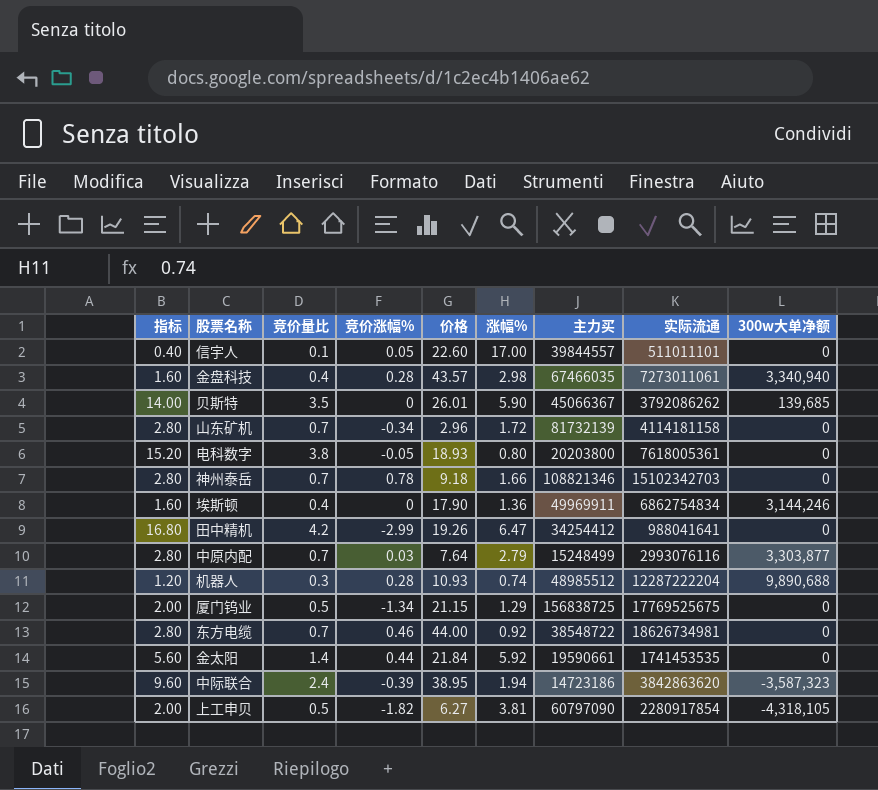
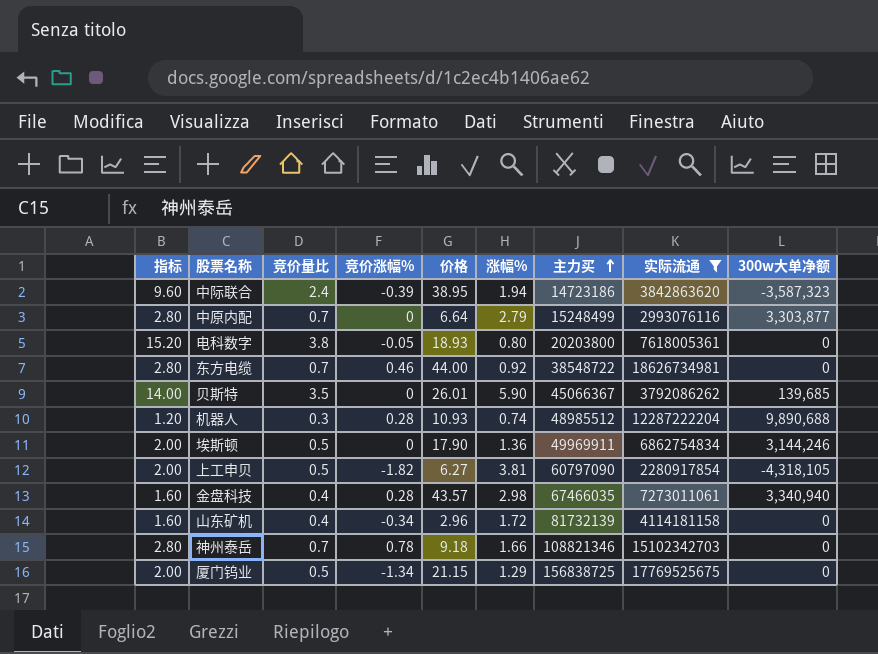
filter: none -> 实际流通 >= 2280917854
row order: none -> 主力买 ascending
中原内配 | 竞价涨幅%: 0.03 -> 0
中原内配 | 价格: 7.64 -> 6.64
埃斯顿 | 指标: 1.60 -> 2.00
埃斯顿 | 竞价量比: 0.4 -> 0.5
山东矿机 | 指标: 2.80 -> 1.60
山东矿机 | 竞价量比: 0.7 -> 0.4

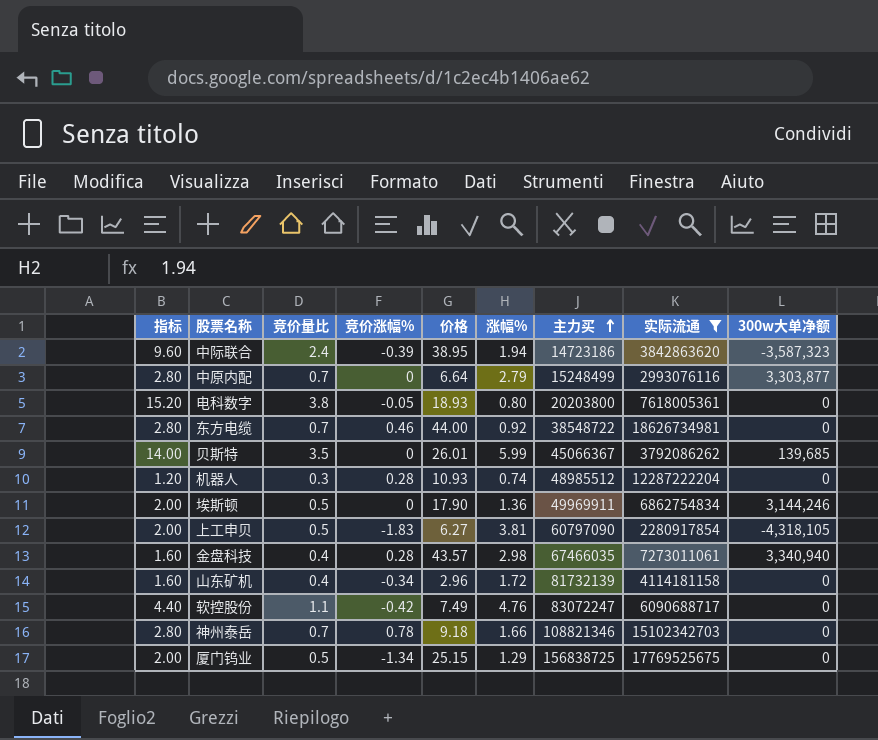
贝斯特 | 涨幅%: 5.90 -> 5.99
机器人 | 300w大单净额: 9,890,688 -> 0
上工申贝 | 竞价涨幅%: -1.82 -> -1.83
row 软控股份: none -> 4.40 | 1.1 | -0.42 | 7.49 | 4.76 | 83072247 | 6090688717 | 0
厦门钨业 | 价格: 21.15 -> 25.15

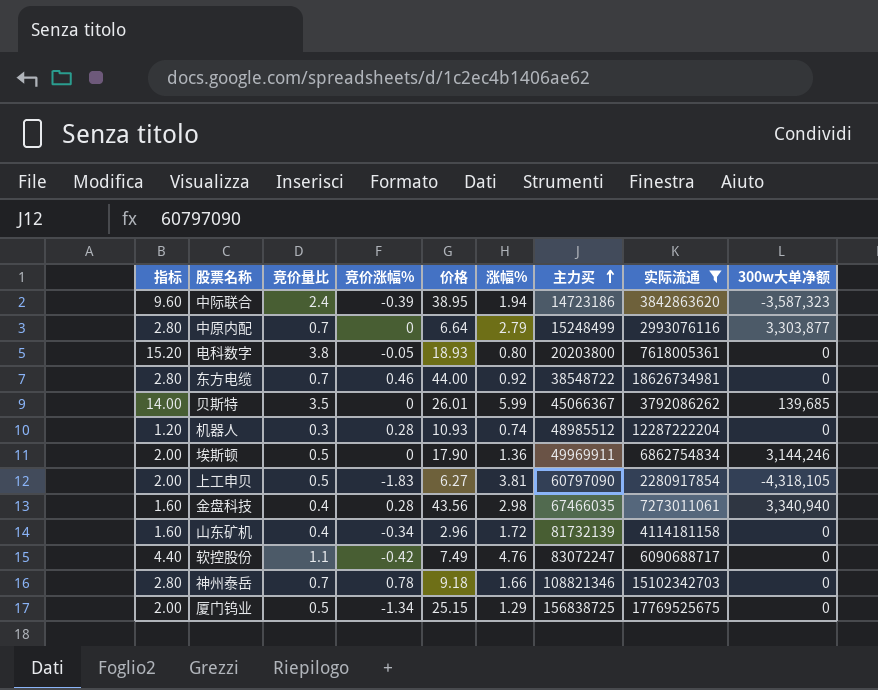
金盘科技 | 价格: 43.57 -> 43.56

